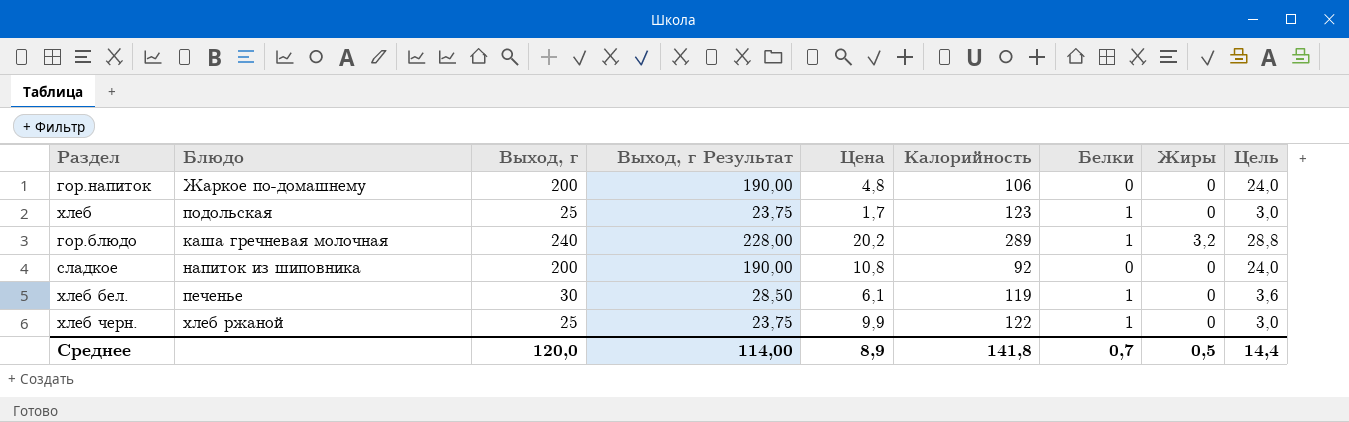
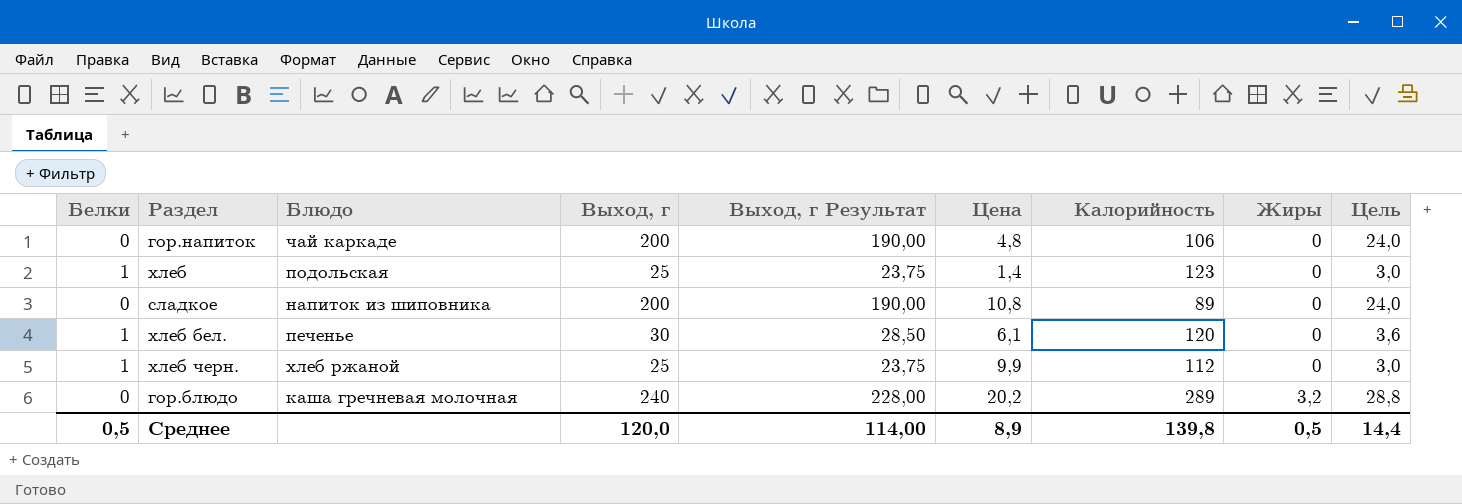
row order: none -> Жиры ascending
column Белки | position: 7 -> 1
гор.напиток | Блюдо: Жаркое по-домашнему -> чай каркаде
хлеб | Цена: 1,7 -> 1,4
сладкое | Калорийность: 92 -> 89
хлеб бел. | Калорийность: 119 -> 120
хлеб черн. | Калорийность: 122 -> 112
гор.блюдо | Белки: 1 -> 0
Среднее | Белки: 0,7 -> 0,5
Среднее | Калорийность: 141,8 -> 139,8

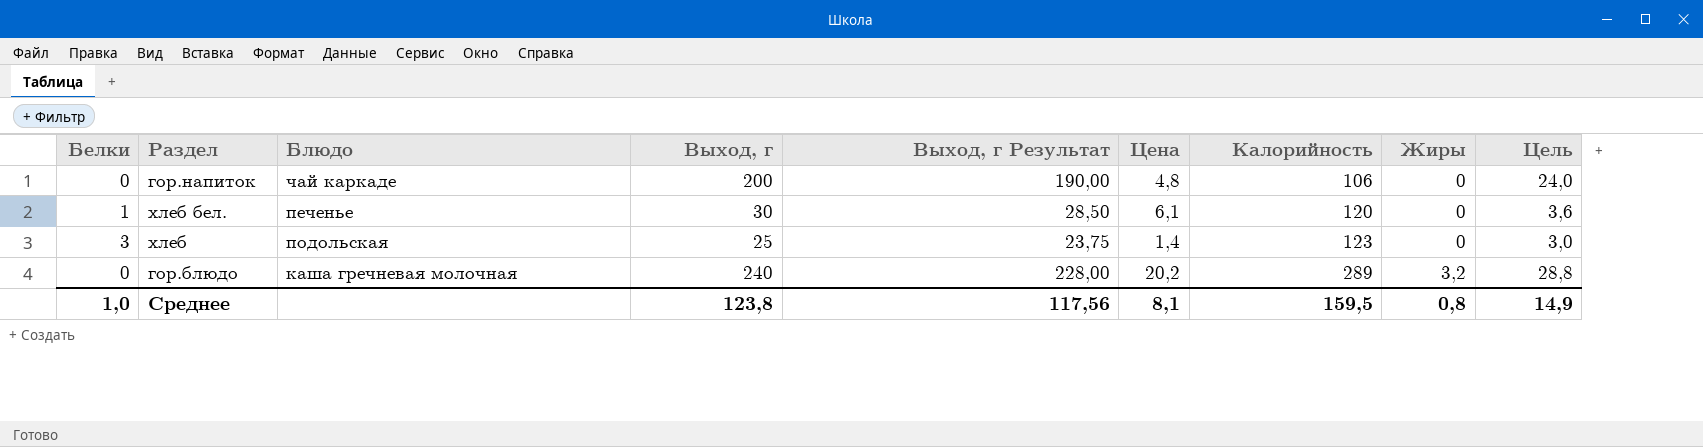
row order: Жиры ascending -> Калорийность ascending
row сладкое: 0 | напиток из шиповника | 200 | 190,00 | 10,8 | 89 | 0 | 24,0 -> none
row хлеб черн.: 1 | хлеб ржаной | 25 | 23,75 | 9,9 | 112 | 0 | 3,0 -> none
хлеб | Белки: 1 -> 3
Среднее | Белки: 0,5 -> 1,0
Среднее | Выход, г: 120,0 -> 123,8
Среднее | Выход, г Результат: 114,00 -> 117,56
Среднее | Цена: 8,9 -> 8,1
Среднее | Калорийность: 139,8 -> 159,5
Среднее | Жиры: 0,5 -> 0,8
Среднее | Цель: 14,4 -> 14,9

